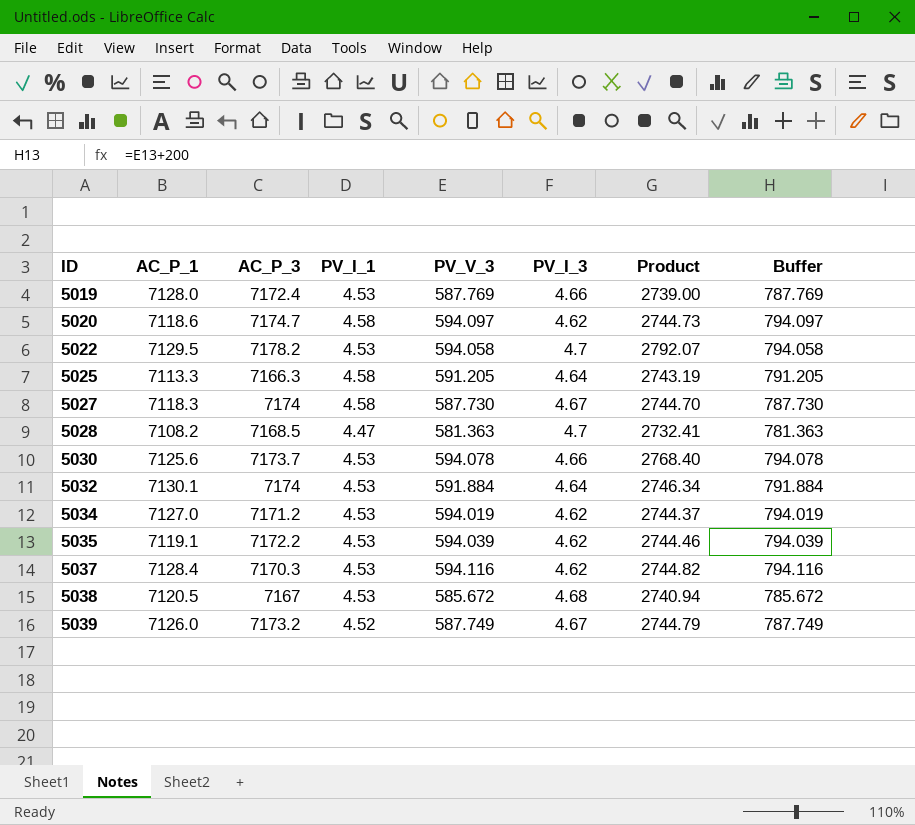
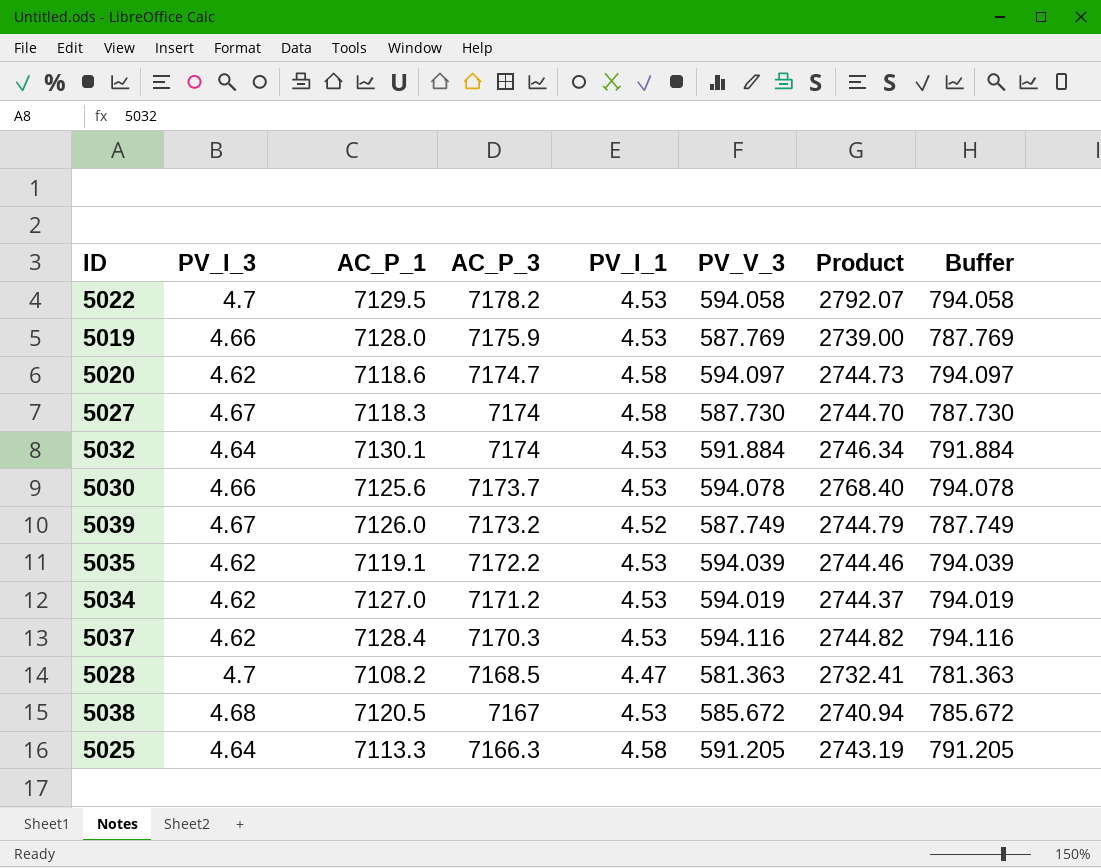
row order: ID ascending -> AC_P_3 descending
column PV_I_3 | position: 6 -> 2
5019 | AC_P_3: 7172.4 -> 7175.9

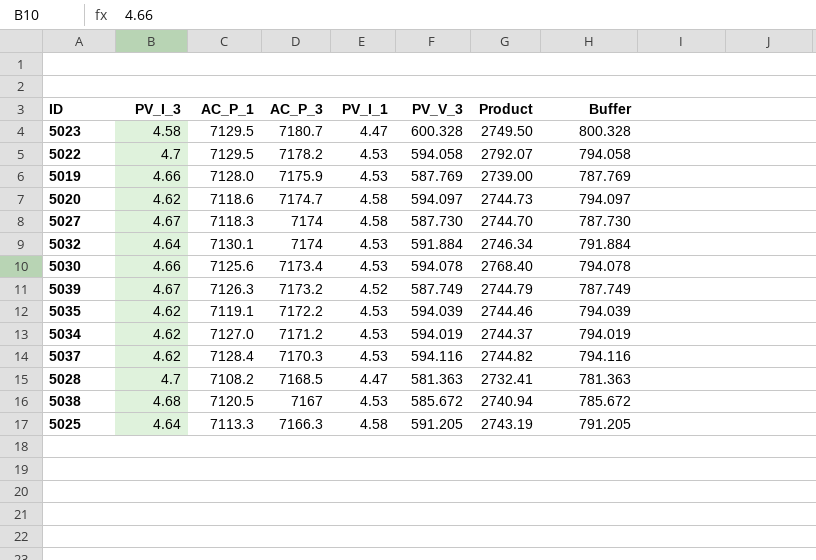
row 5023: none -> 4.58 | 7129.5 | 7180.7 | 4.47 | 600.328 | 2749.50 | 800.328
5030 | AC_P_3: 7173.7 -> 7173.4
5039 | AC_P_1: 7126.0 -> 7126.3

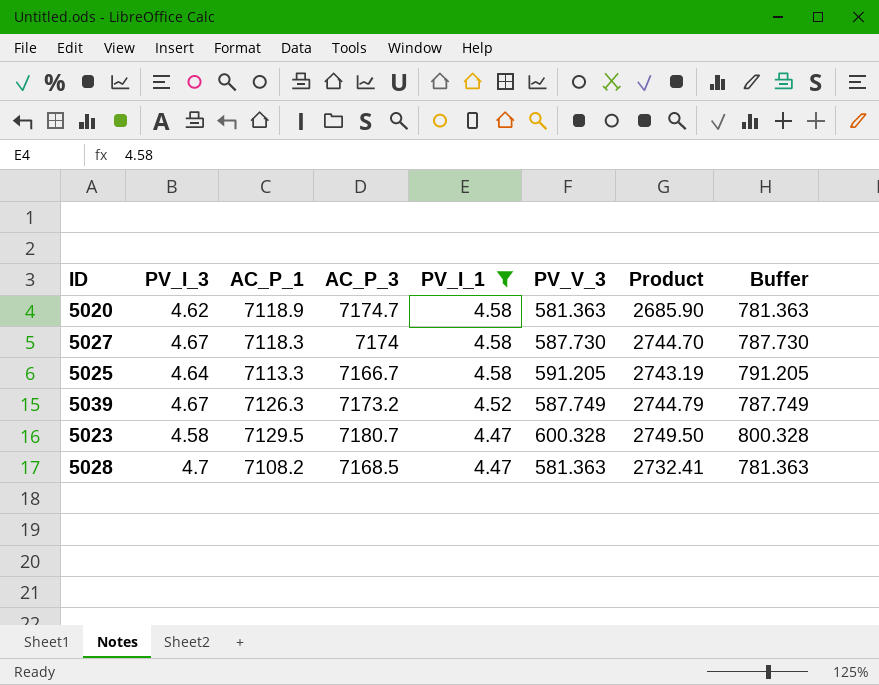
filter: none -> PV_I_1 != 4.53
row order: AC_P_3 descending -> PV_I_1 descending
5020 | AC_P_1: 7118.6 -> 7118.9
5020 | PV_V_3: 594.097 -> 581.363
5020 | Product: 2744.73 -> 2685.90
5020 | Buffer: 794.097 -> 781.363
5025 | AC_P_3: 7166.3 -> 7166.7

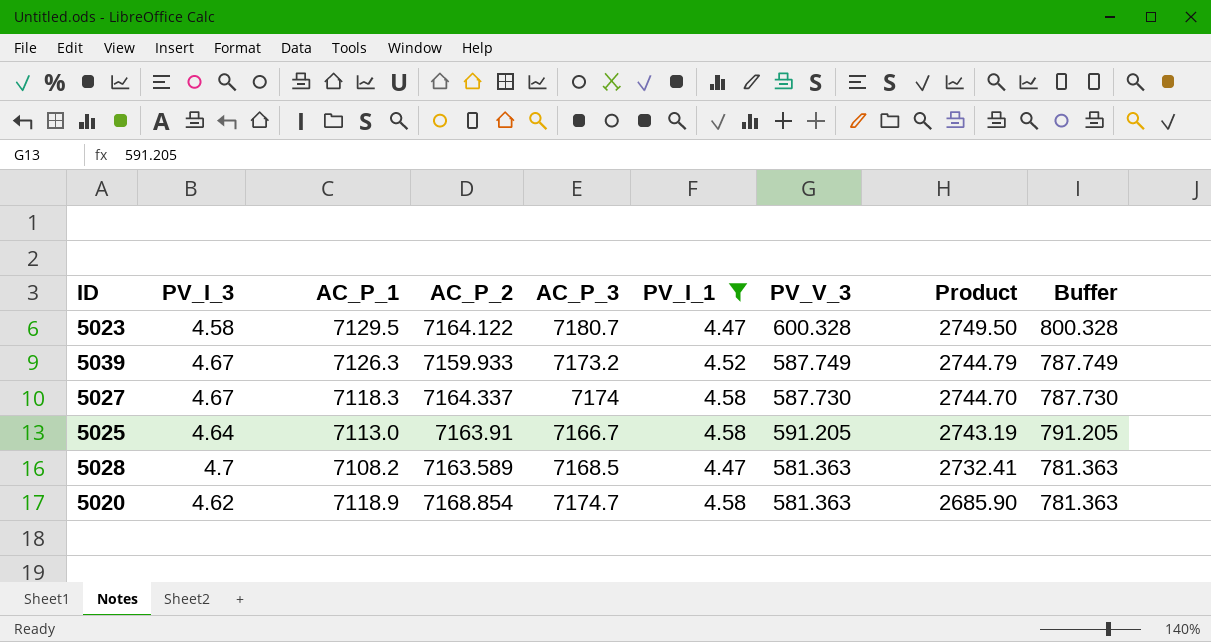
row order: PV_I_1 descending -> Product descending
column AC_P_2 | position: none -> 4
5025 | AC_P_1: 7113.3 -> 7113.0

